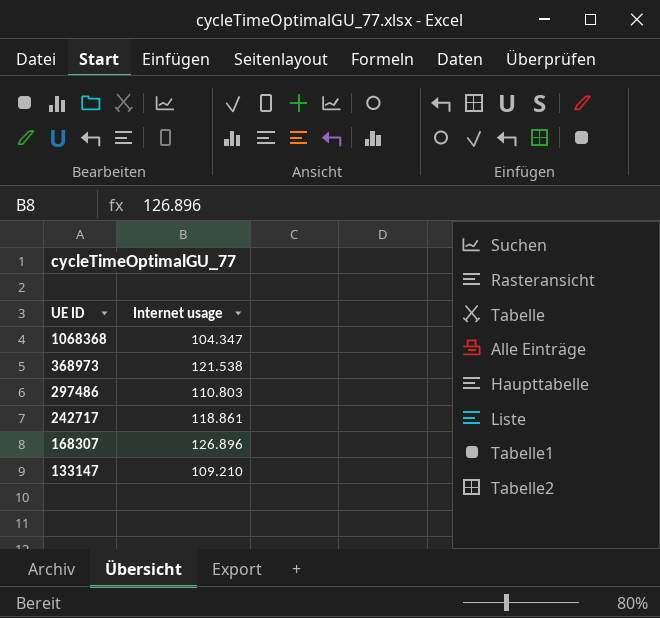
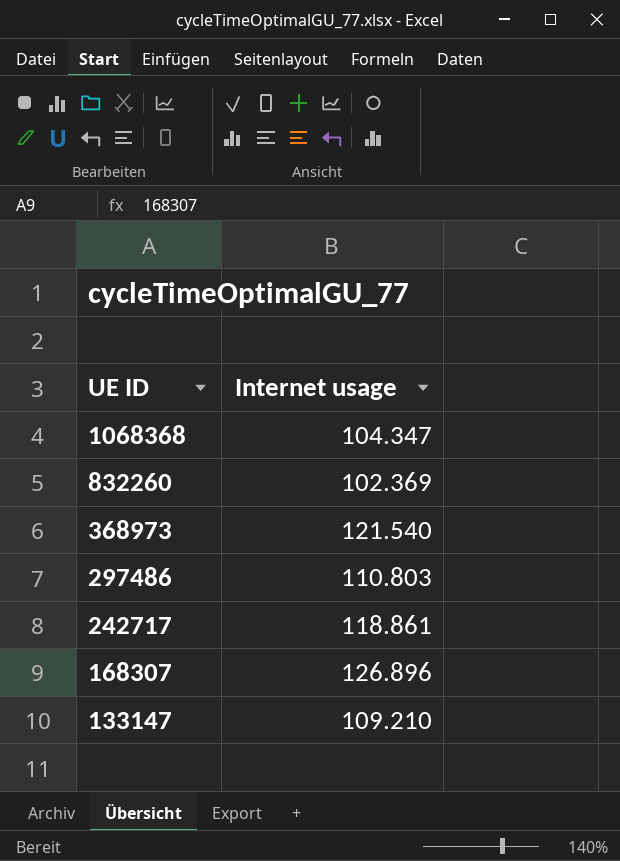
row 832260: none -> 102.369
368973 | Internet usage: 121.538 -> 121.540

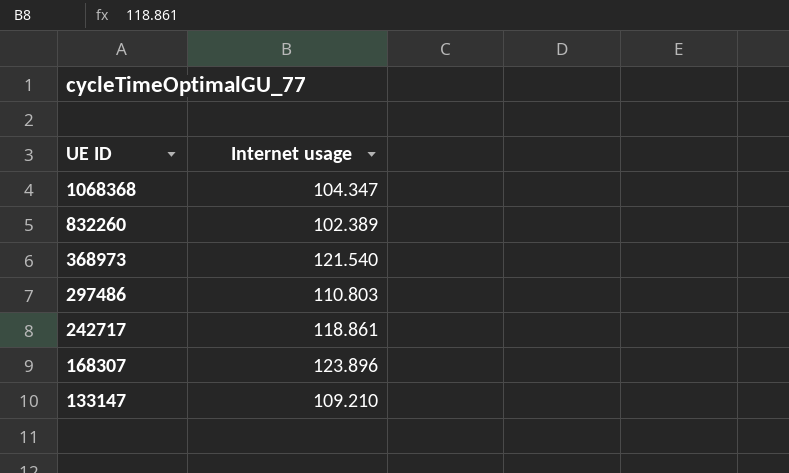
832260 | Internet usage: 102.369 -> 102.389
168307 | Internet usage: 126.896 -> 123.896

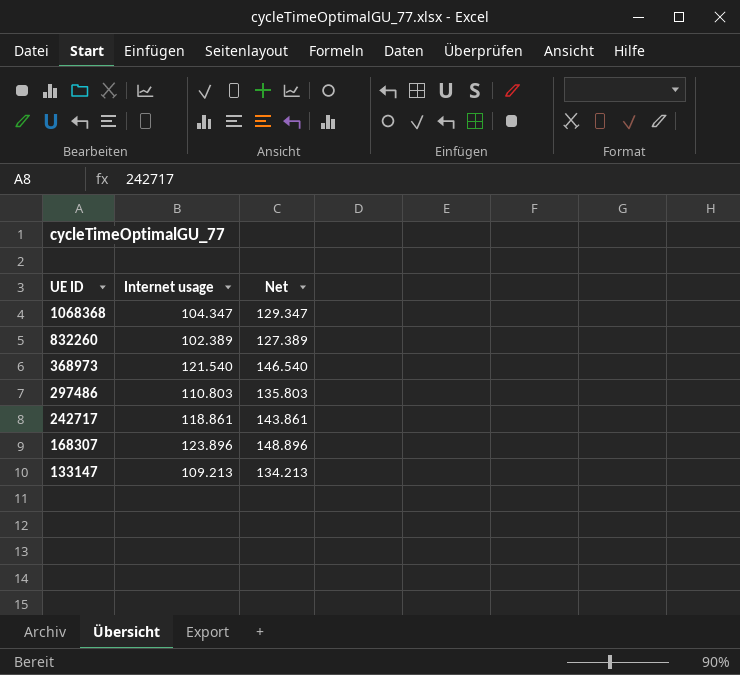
column Net | formula: none -> [Internet usage] + 25
133147 | Internet usage: 109.210 -> 109.213

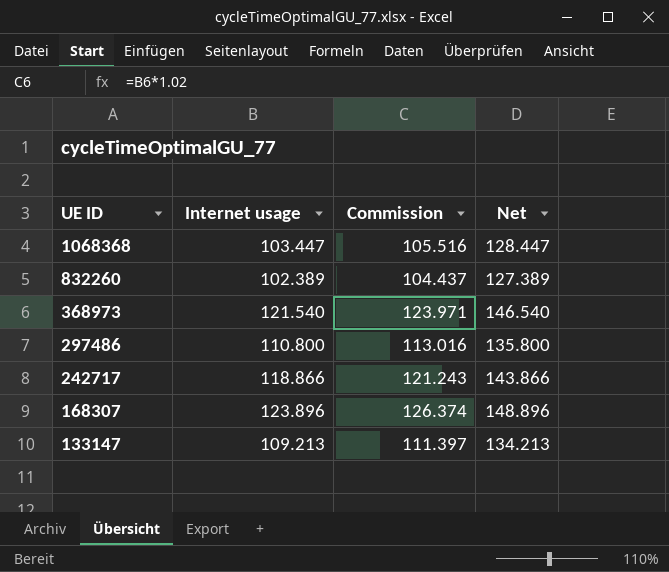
column Commission | formula: none -> [Internet usage] * 1.02
1068368 | Internet usage: 104.347 -> 103.447
1068368 | Net: 129.347 -> 128.447
297486 | Internet usage: 110.803 -> 110.800
297486 | Net: 135.803 -> 135.800
242717 | Internet usage: 118.861 -> 118.866
242717 | Net: 143.861 -> 143.866

